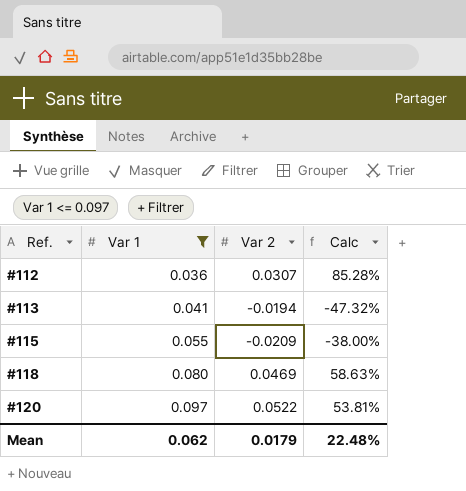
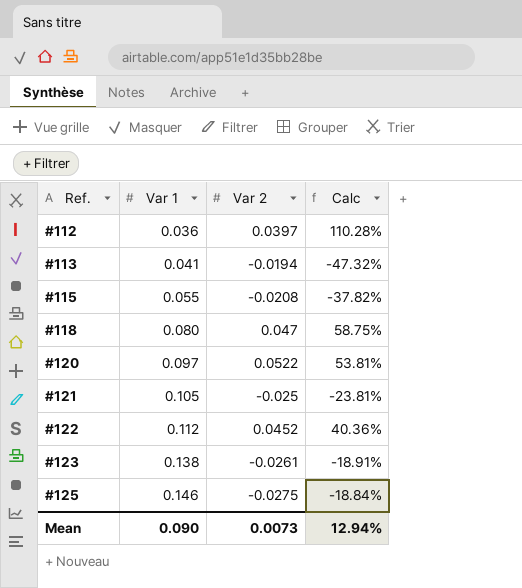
filter: Var 1 <= 0.097 -> none
#112 | Var 2: 0.0307 -> 0.0397
#112 | Calc: 85.28% -> 110.28%
#115 | Var 2: -0.0209 -> -0.0208
#115 | Calc: -38.00% -> -37.82%
#118 | Var 2: 0.0469 -> 0.047
#118 | Calc: 58.63% -> 58.75%
Mean | Var 1: 0.062 -> 0.090
Mean | Var 2: 0.0179 -> 0.0073
Mean | Calc: 22.48% -> 12.94%

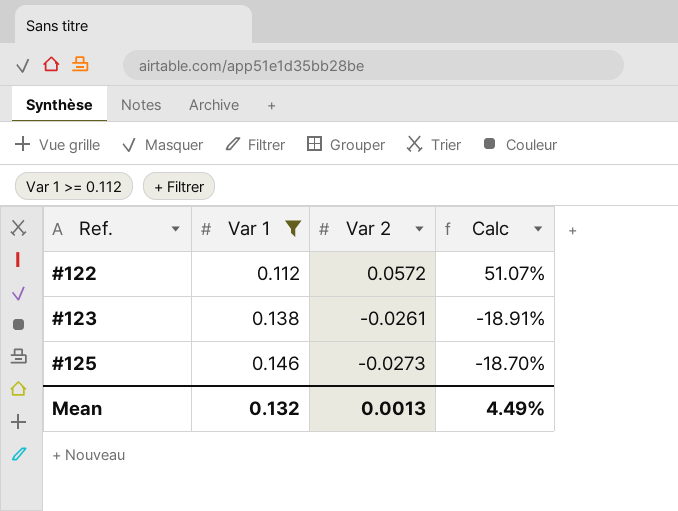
filter: none -> Var 1 >= 0.112
#122 | Var 2: 0.0452 -> 0.0572
#122 | Calc: 40.36% -> 51.07%
#125 | Var 2: -0.0275 -> -0.0273
#125 | Calc: -18.84% -> -18.70%
Mean | Var 1: 0.090 -> 0.132
Mean | Var 2: 0.0073 -> 0.0013
Mean | Calc: 12.94% -> 4.49%

